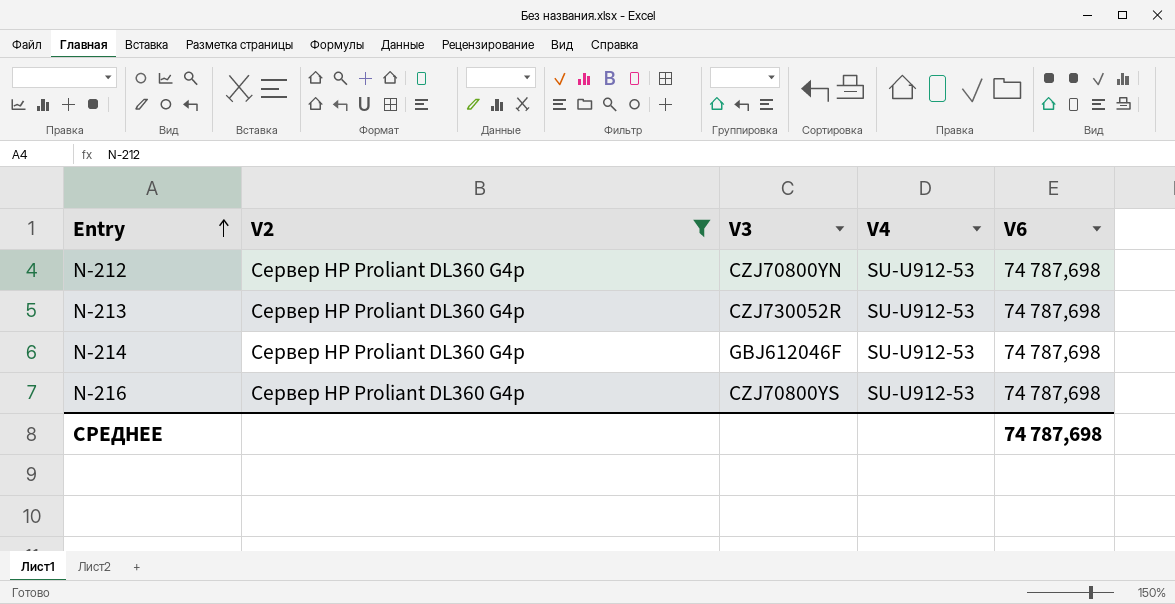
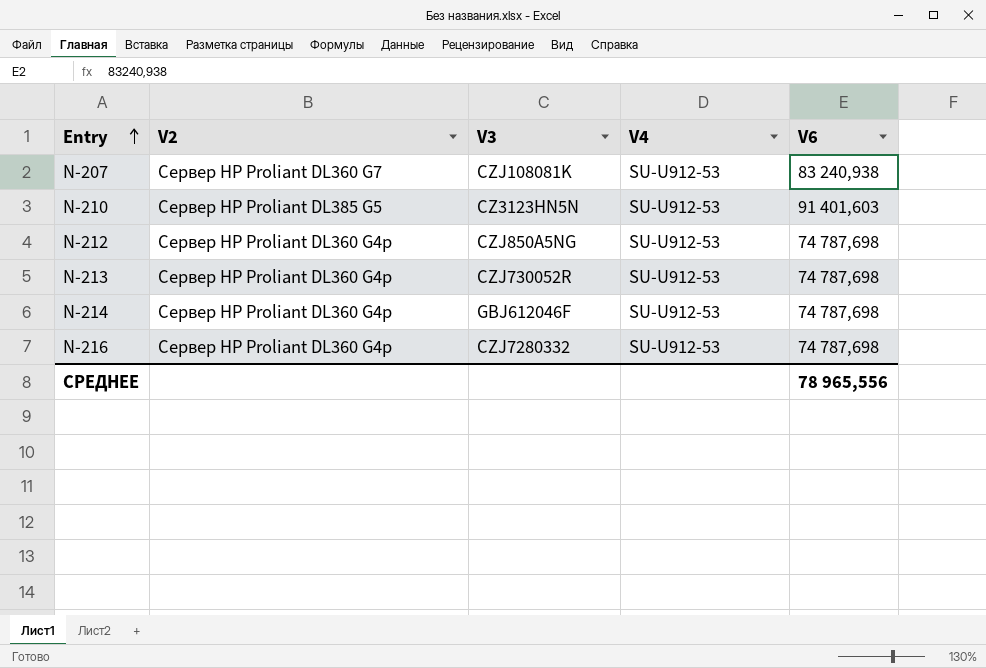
filter: V2 = Сервер HP Proliant DL360 G4p -> none
N-212 | V3: CZJ70800YN -> CZJ850A5NG
N-216 | V3: CZJ70800YS -> CZJ7280332
СРЕДНЕЕ | V6: 74 787,698 -> 78 965,556

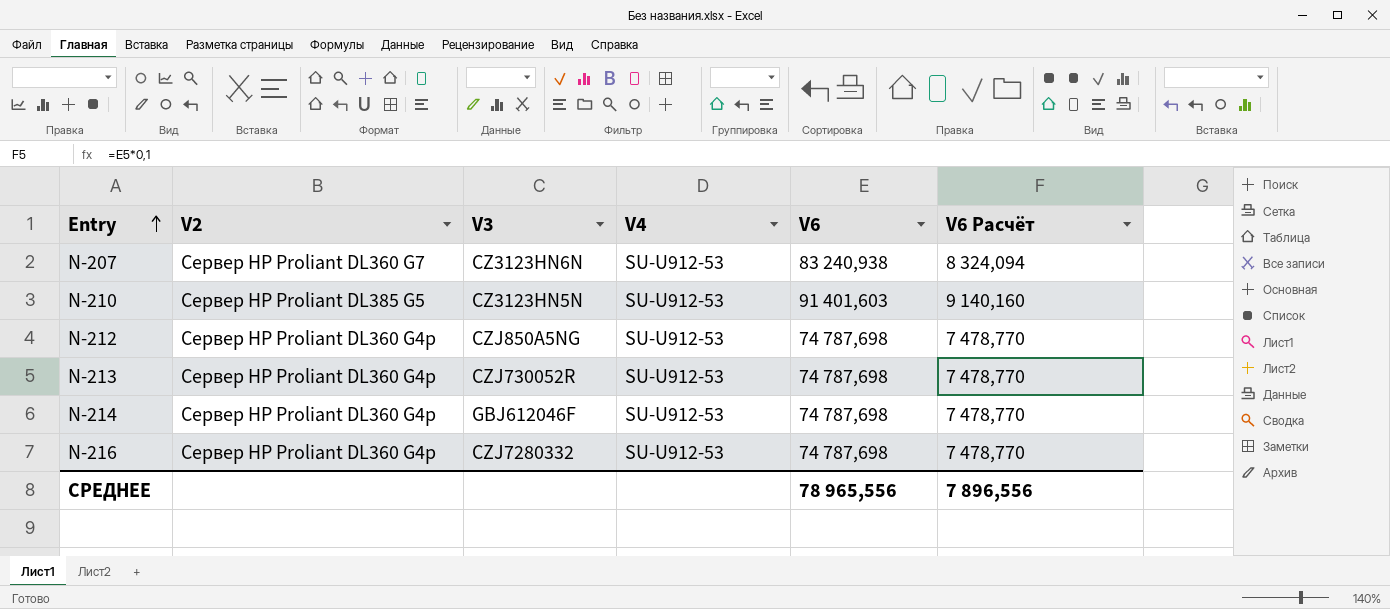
column V6 Расчёт | formula: none -> [V6] * 0,1
N-207 | V3: CZJ108081K -> CZ3123HN6N

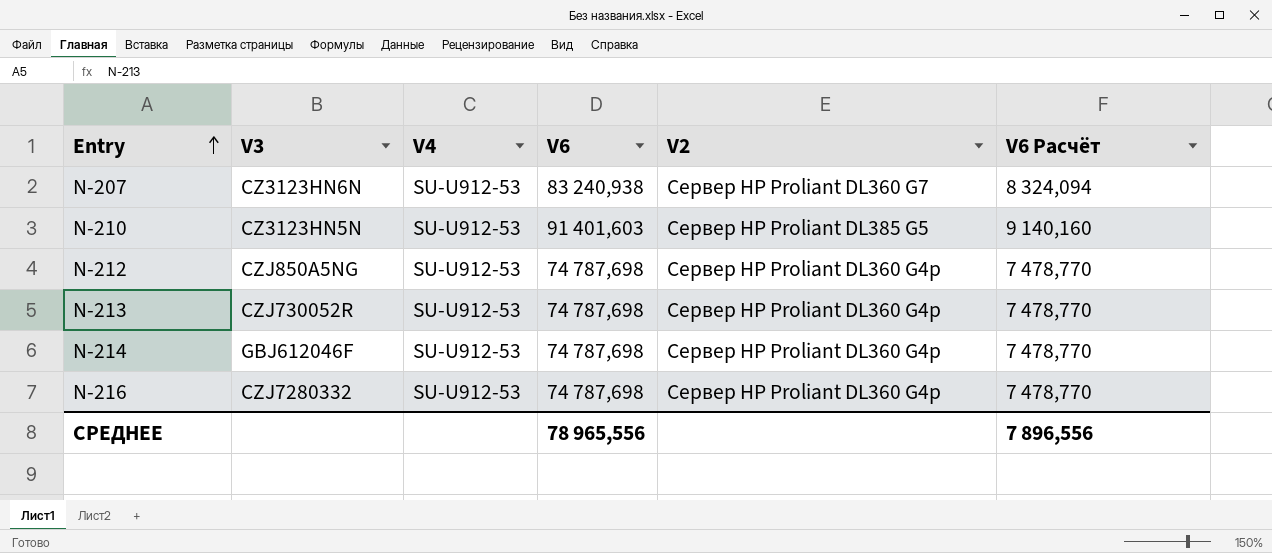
column V2 | position: 2 -> 5

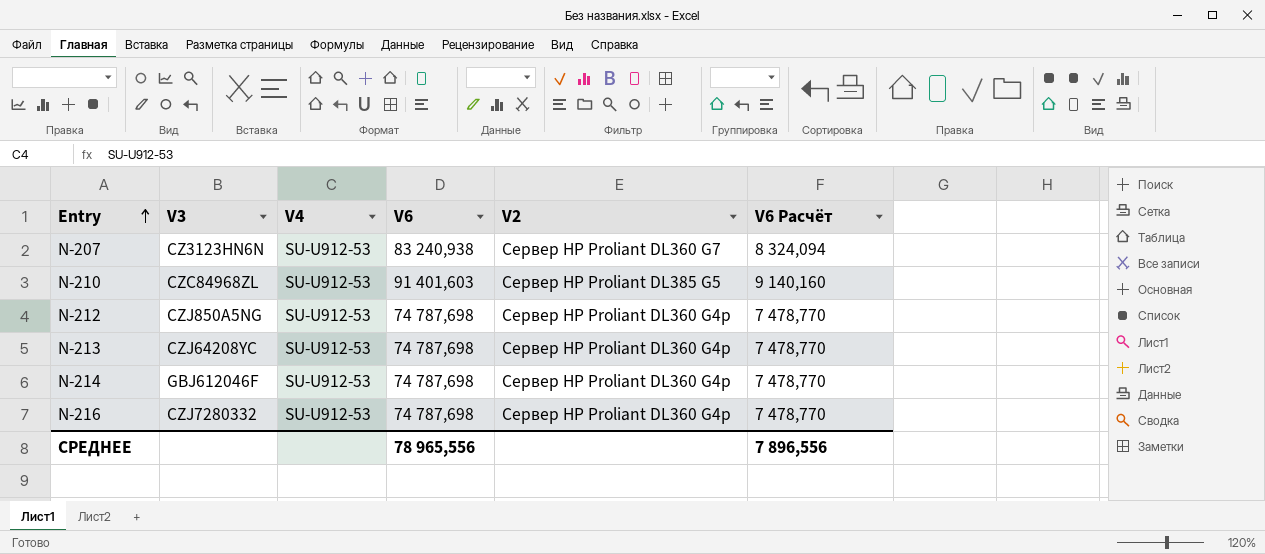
N-210 | V3: CZ3123HN5N -> CZC84968ZL
N-213 | V3: CZJ730052R -> CZJ64208YC

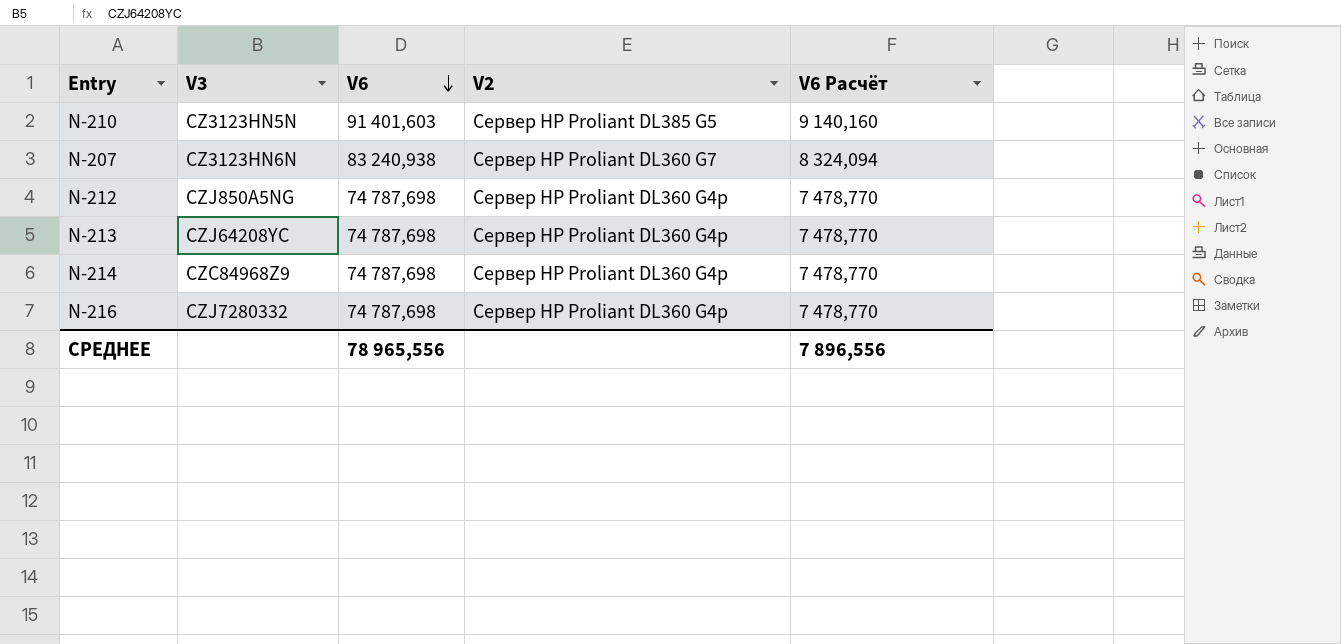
row order: Entry ascending -> V6 descending
column V4 | position: 3 -> none
N-210 | V3: CZC84968ZL -> CZ3123HN5N
N-214 | V3: GBJ612046F -> CZC84968Z9

